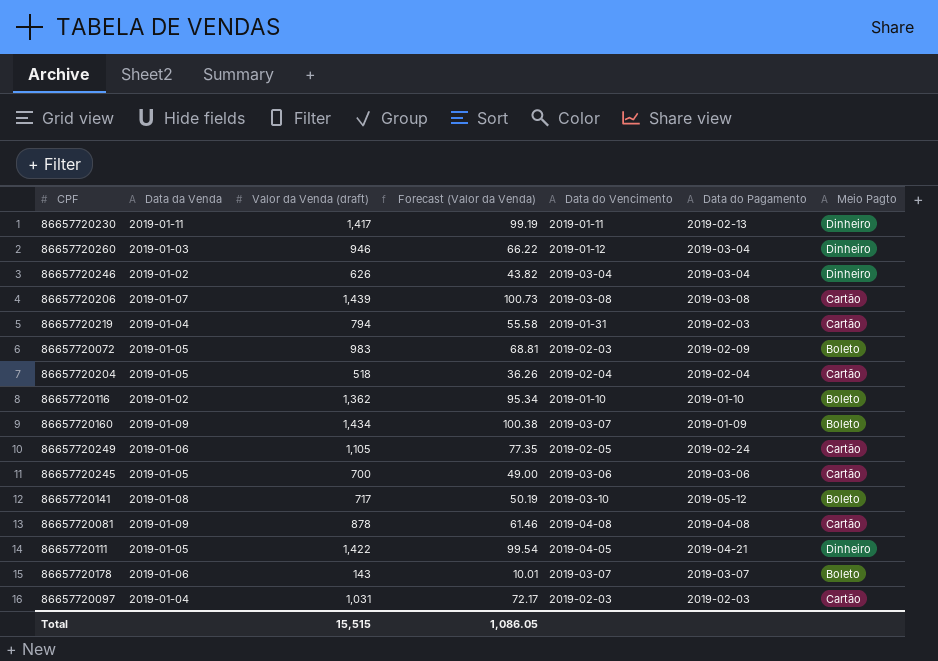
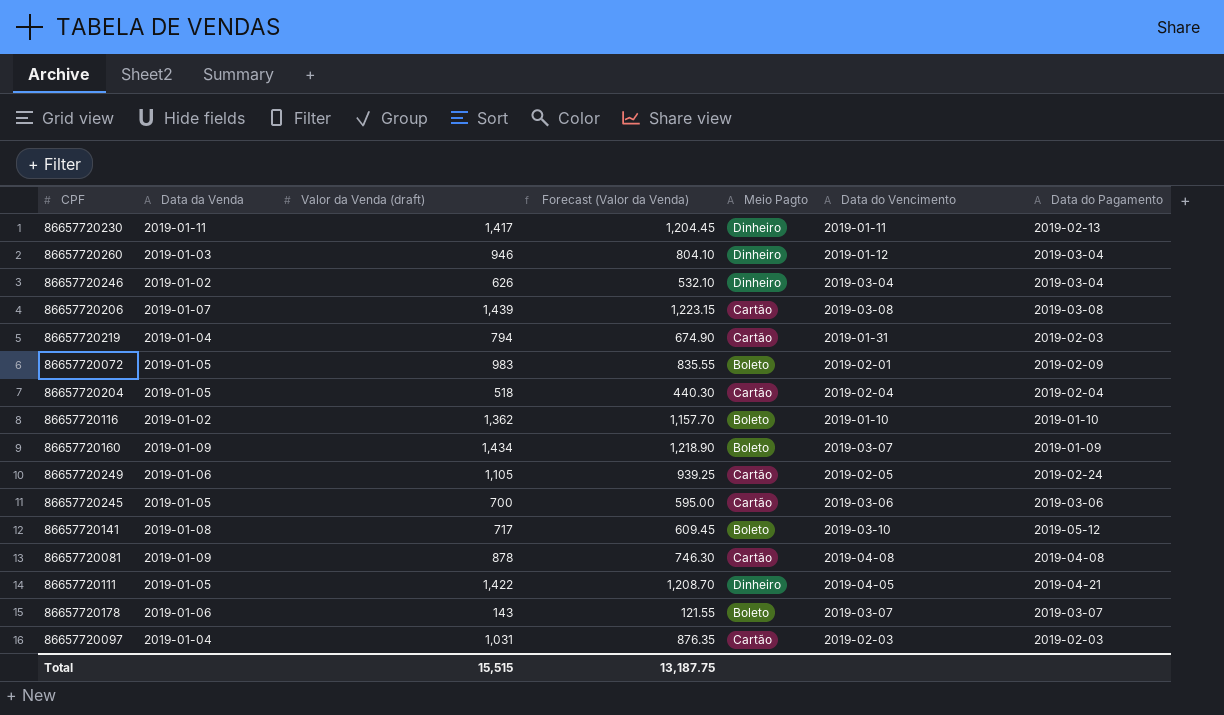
column Forecast (Valor da Venda) | formula: [Valor da Venda (draft)] * 0.07 -> [Valor da Venda (draft)] * 0.85
column Meio Pagto | position: 7 -> 5
86657720072 | Data do Vencimento: 2019-02-03 -> 2019-02-01
Total | Forecast (Valor da Venda): 1,086.05 -> 13,187.75

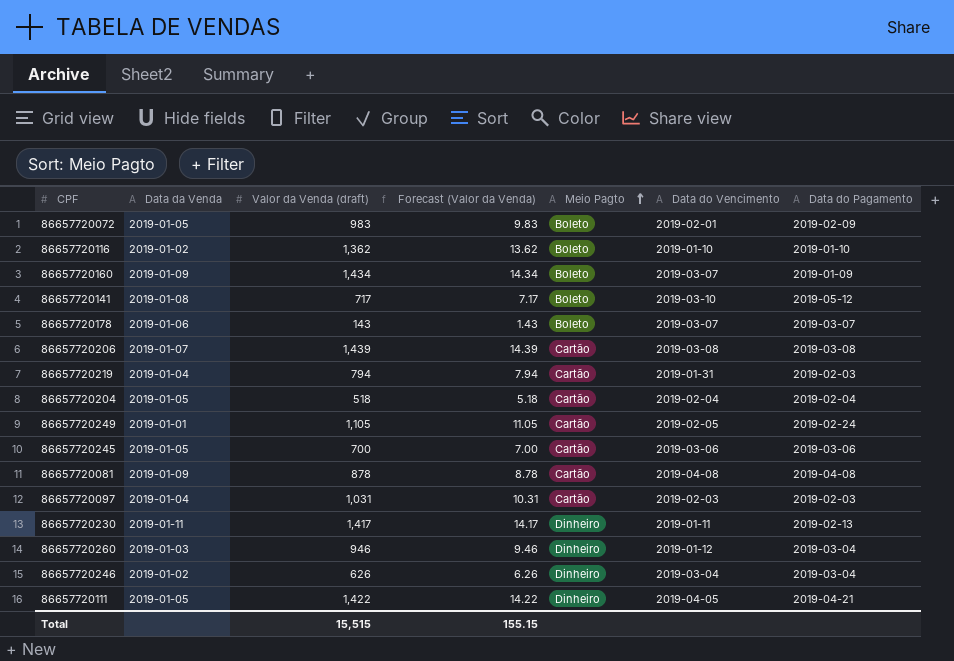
row order: none -> Meio Pagto ascending
column Forecast (Valor da Venda) | formula: [Valor da Venda (draft)] * 0.85 -> [Valor da Venda (draft)] * 0.01
86657720249 | Data da Venda: 2019-01-06 -> 2019-01-01
Total | Forecast (Valor da Venda): 13,187.75 -> 155.15

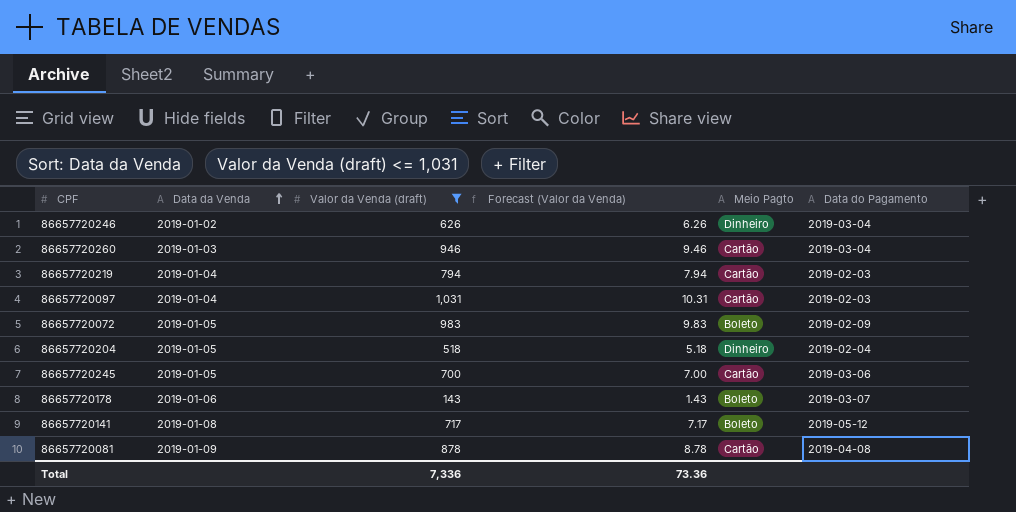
filter: none -> Valor da Venda (draft) <= 1,031
row order: Meio Pagto ascending -> Data da Venda ascending
column Data do Vencimento | position: 6 -> none
86657720260 | Meio Pagto: Dinheiro -> Cartão
86657720204 | Meio Pagto: Cartão -> Dinheiro
Total | Valor da Venda (draft): 15,515 -> 7,336
Total | Forecast (Valor da Venda): 155.15 -> 73.36

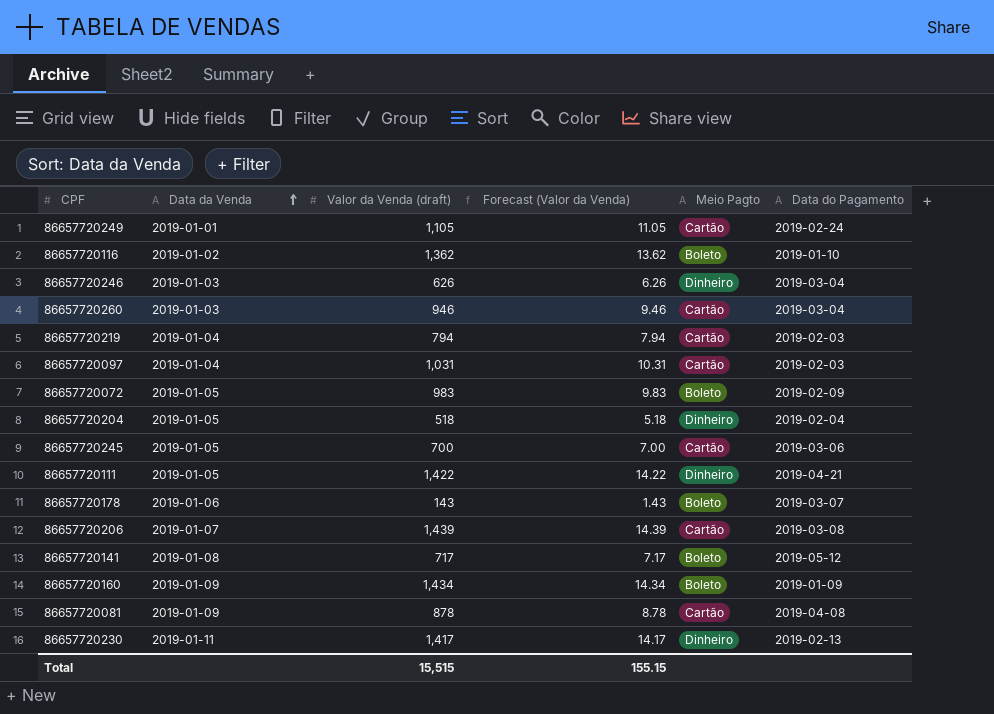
filter: Valor da Venda (draft) <= 1,031 -> none
86657720246 | Data da Venda: 2019-01-02 -> 2019-01-03
Total | Valor da Venda (draft): 7,336 -> 15,515
Total | Forecast (Valor da Venda): 73.36 -> 155.15

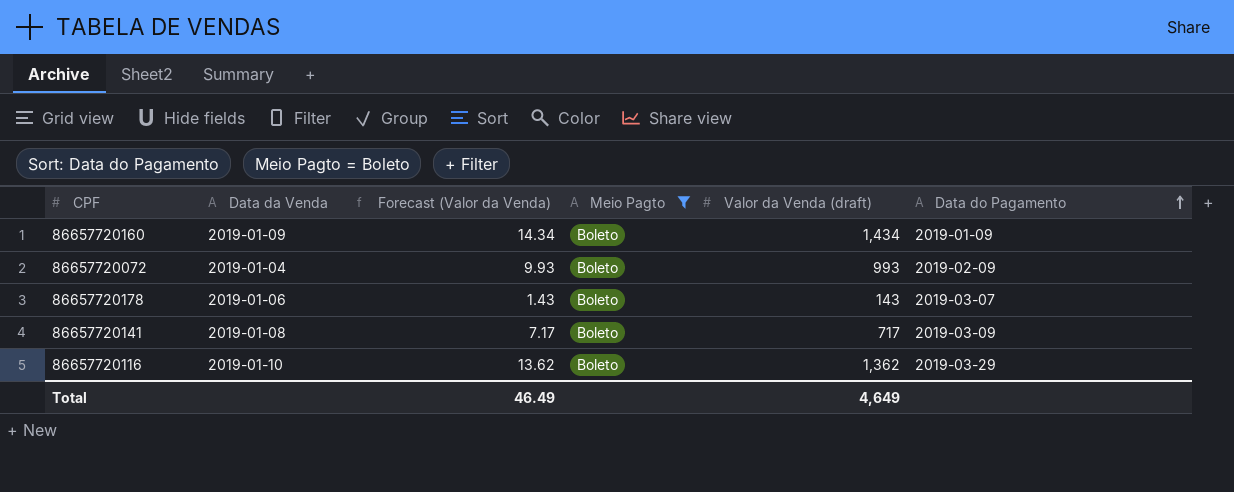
filter: none -> Meio Pagto = Boleto
row order: Data da Venda ascending -> Data do Pagamento ascending
column Valor da Venda (draft) | position: 3 -> 5
86657720072 | Data da Venda: 2019-01-05 -> 2019-01-04
86657720072 | Forecast (Valor da Venda): 9.83 -> 9.93
86657720072 | Valor da Venda (draft): 983 -> 993
86657720141 | Data do Pagamento: 2019-05-12 -> 2019-03-09
86657720116 | Data da Venda: 2019-01-02 -> 2019-01-10
86657720116 | Data do Pagamento: 2019-01-10 -> 2019-03-29
Total | Forecast (Valor da Venda): 155.15 -> 46.49
Total | Valor da Venda (draft): 15,515 -> 4,649

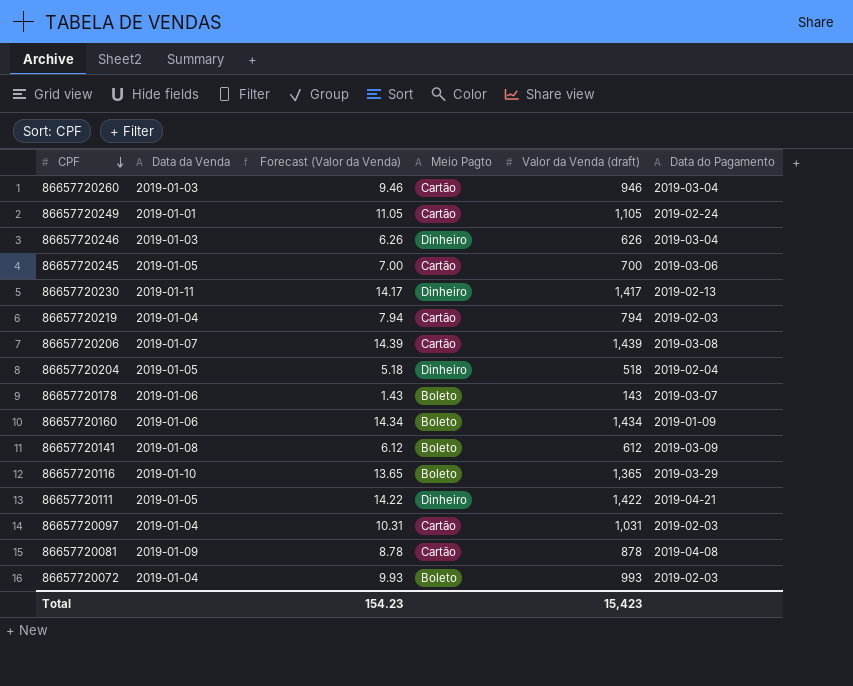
filter: Meio Pagto = Boleto -> none
row order: Data do Pagamento ascending -> CPF descending
86657720160 | Data da Venda: 2019-01-09 -> 2019-01-06
86657720141 | Forecast (Valor da Venda): 7.17 -> 6.12
86657720141 | Valor da Venda (draft): 717 -> 612
86657720116 | Forecast (Valor da Venda): 13.62 -> 13.65
86657720116 | Valor da Venda (draft): 1,362 -> 1,365
86657720072 | Data do Pagamento: 2019-02-09 -> 2019-02-03
Total | Forecast (Valor da Venda): 46.49 -> 154.23
Total | Valor da Venda (draft): 4,649 -> 15,423

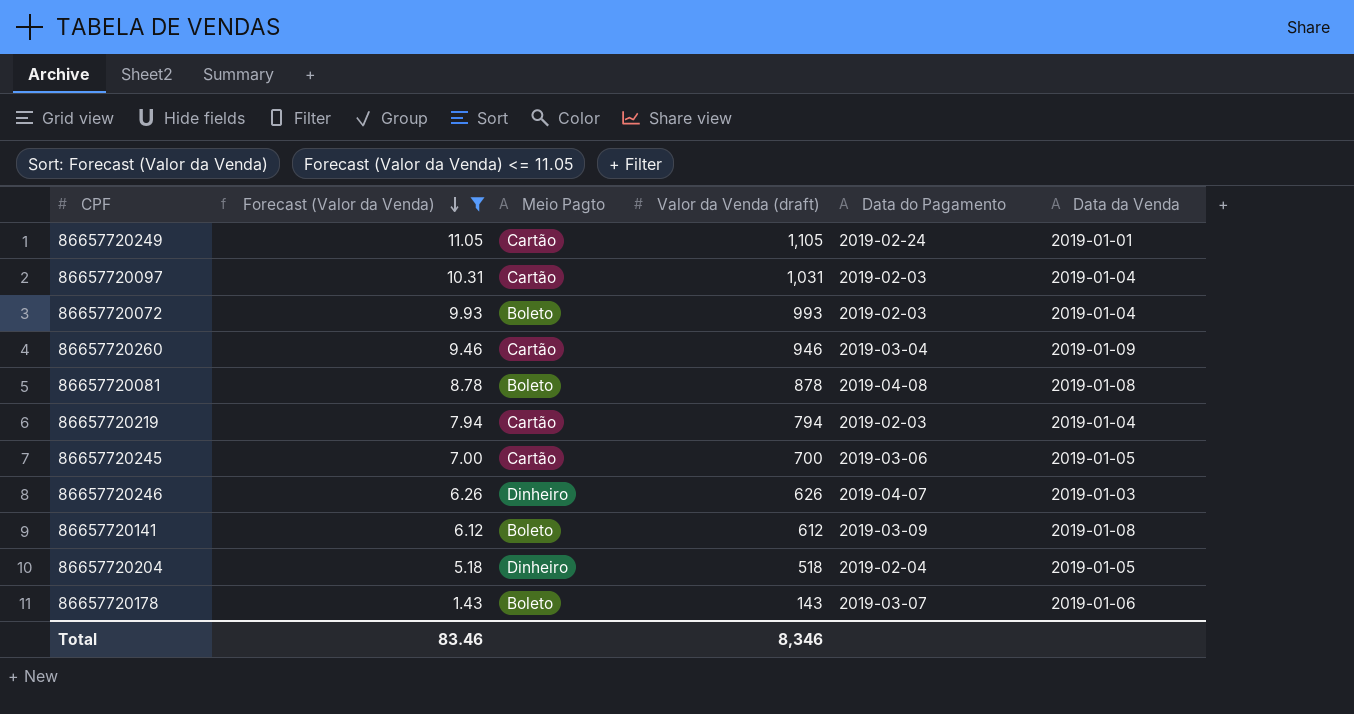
filter: none -> Forecast (Valor da Venda) <= 11.05
row order: CPF descending -> Forecast (Valor da Venda) descending
column Data da Venda | position: 2 -> 6
86657720260 | Data da Venda: 2019-01-03 -> 2019-01-09
86657720081 | Meio Pagto: Cartão -> Boleto
86657720081 | Data da Venda: 2019-01-09 -> 2019-01-08
86657720246 | Data do Pagamento: 2019-03-04 -> 2019-04-07
Total | Forecast (Valor da Venda): 154.23 -> 83.46
Total | Valor da Venda (draft): 15,423 -> 8,346

